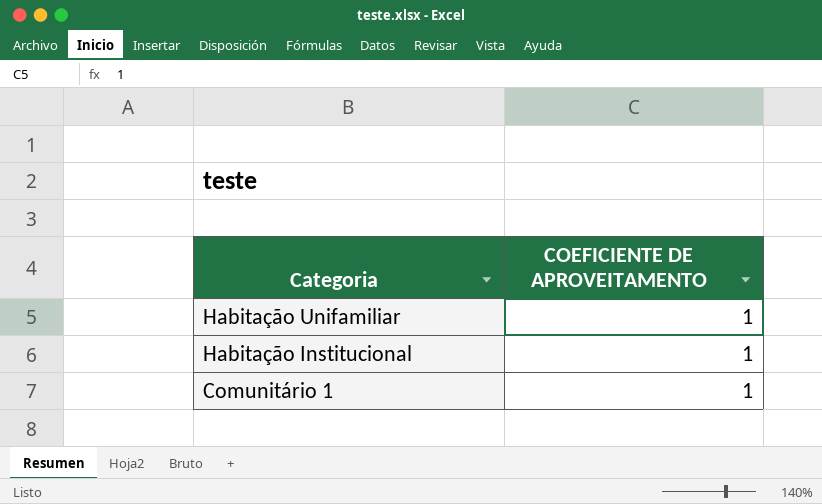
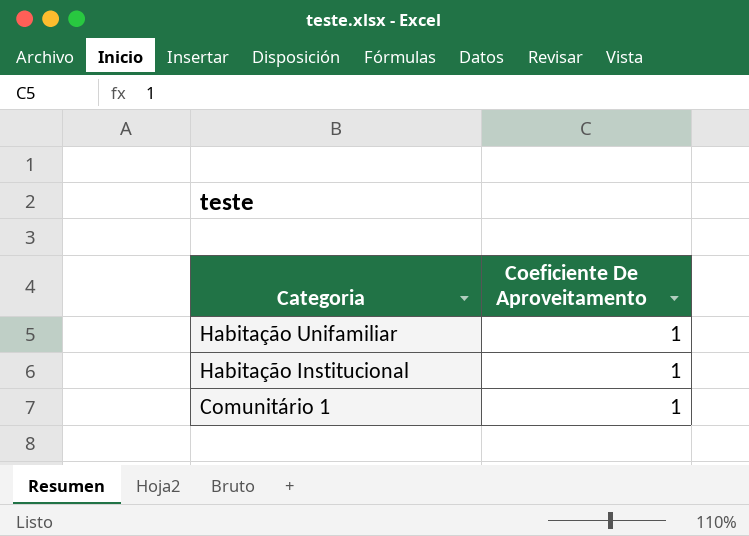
column name: COEFICIENTE DE APROVEITAMENTO -> Coeficiente De Aproveitamento

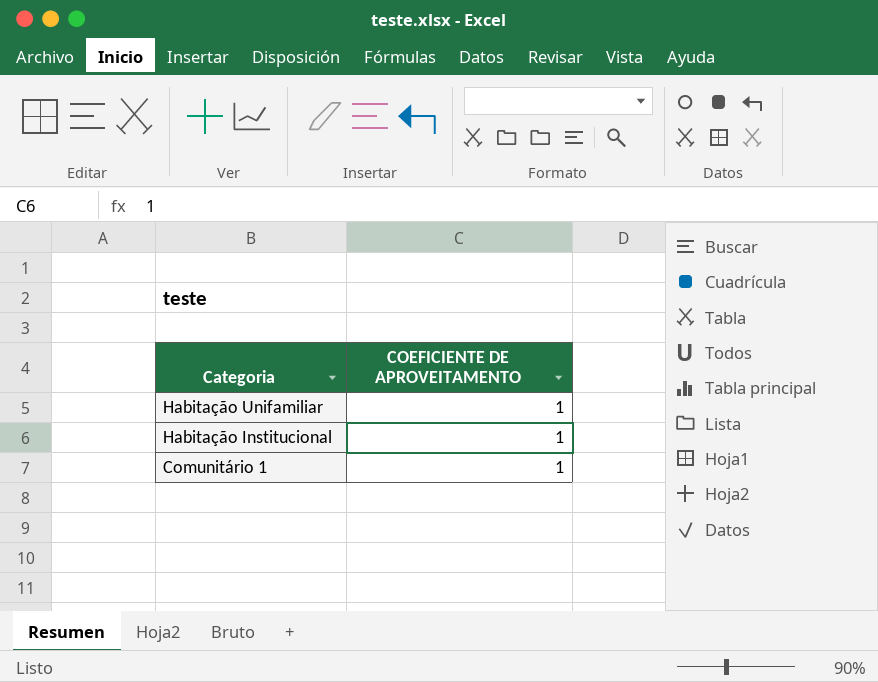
column name: Coeficiente De Aproveitamento -> COEFICIENTE DE APROVEITAMENTO

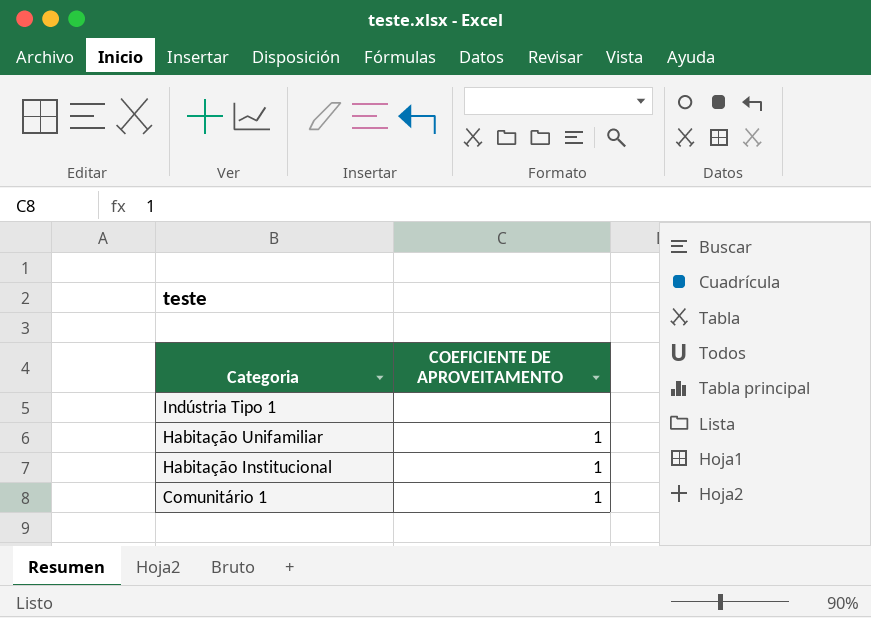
row Indústria Tipo 1: none -> none

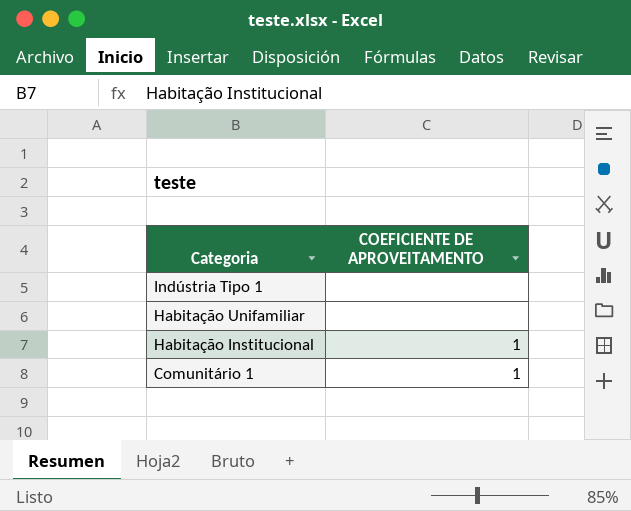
Habitação Unifamiliar | COEFICIENTE DE APROVEITAMENTO: 1 -> none

